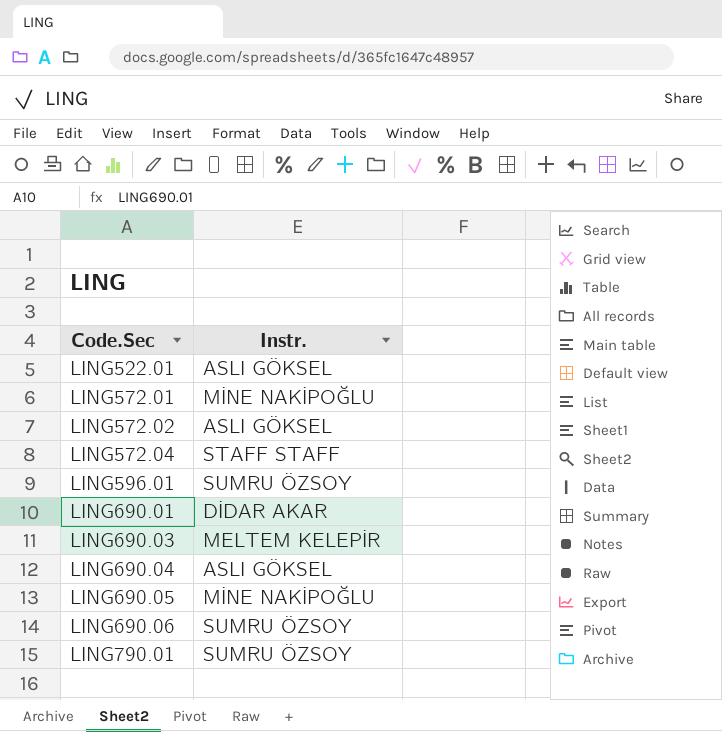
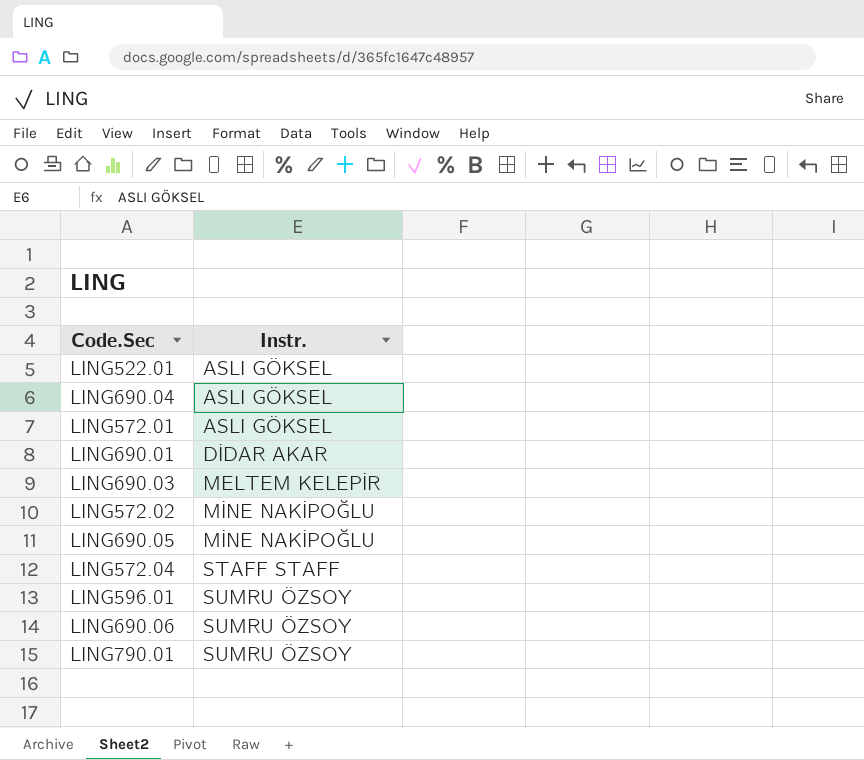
row order: Code.Sec ascending -> Instr. ascending
LING572.01 | Instr.: MİNE NAKİPOĞLU -> ASLI GÖKSEL
LING572.02 | Instr.: ASLI GÖKSEL -> MİNE NAKİPOĞLU

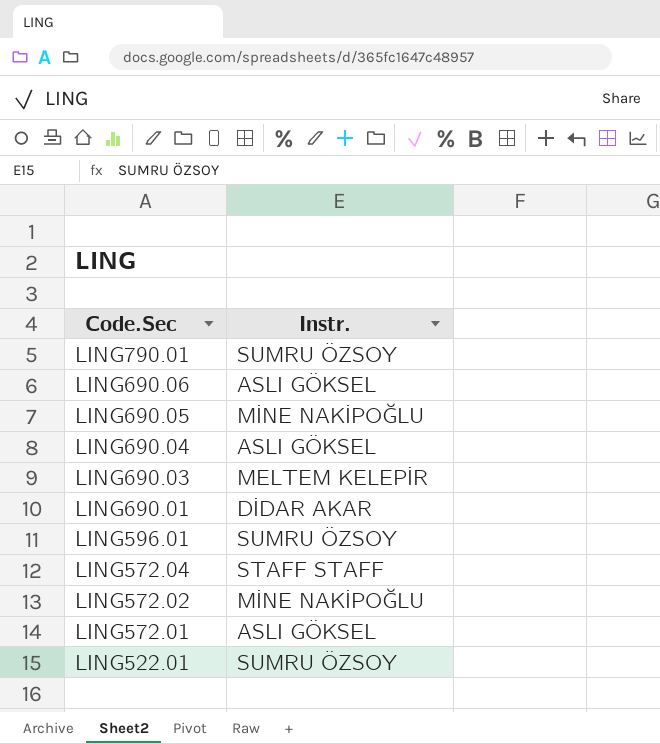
row order: Instr. ascending -> Code.Sec descending
LING690.06 | Instr.: SUMRU ÖZSOY -> ASLI GÖKSEL
LING522.01 | Instr.: ASLI GÖKSEL -> SUMRU ÖZSOY

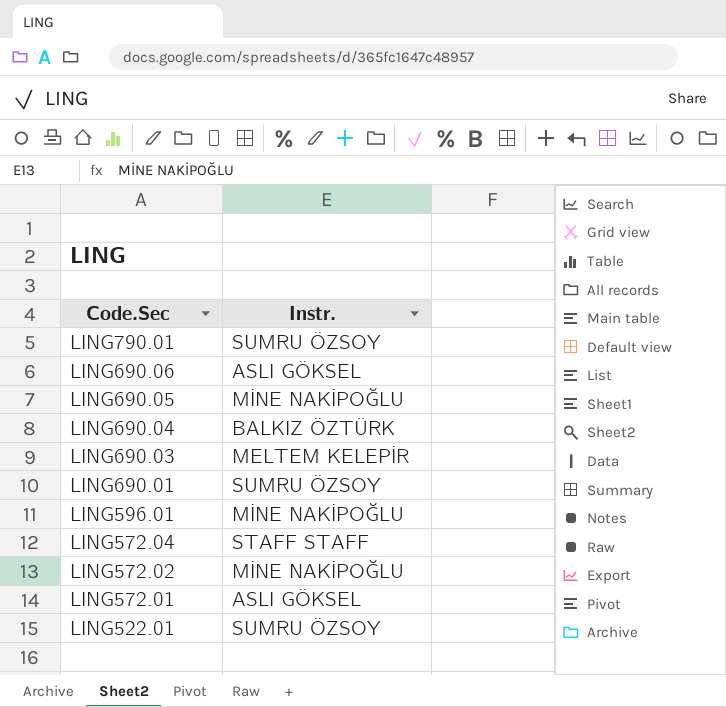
LING690.04 | Instr.: ASLI GÖKSEL -> BALKIZ ÖZTÜRK
LING690.01 | Instr.: DİDAR AKAR -> SUMRU ÖZSOY
LING596.01 | Instr.: SUMRU ÖZSOY -> MİNE NAKİPOĞLU

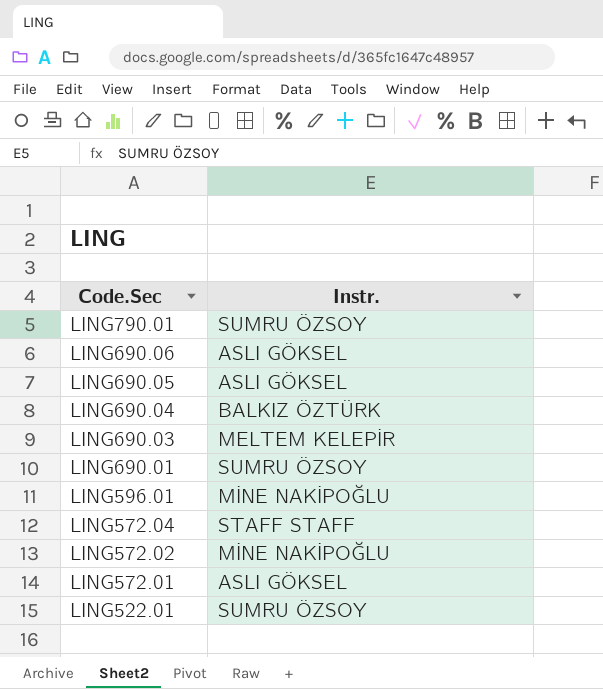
LING690.05 | Instr.: MİNE NAKİPOĞLU -> ASLI GÖKSEL

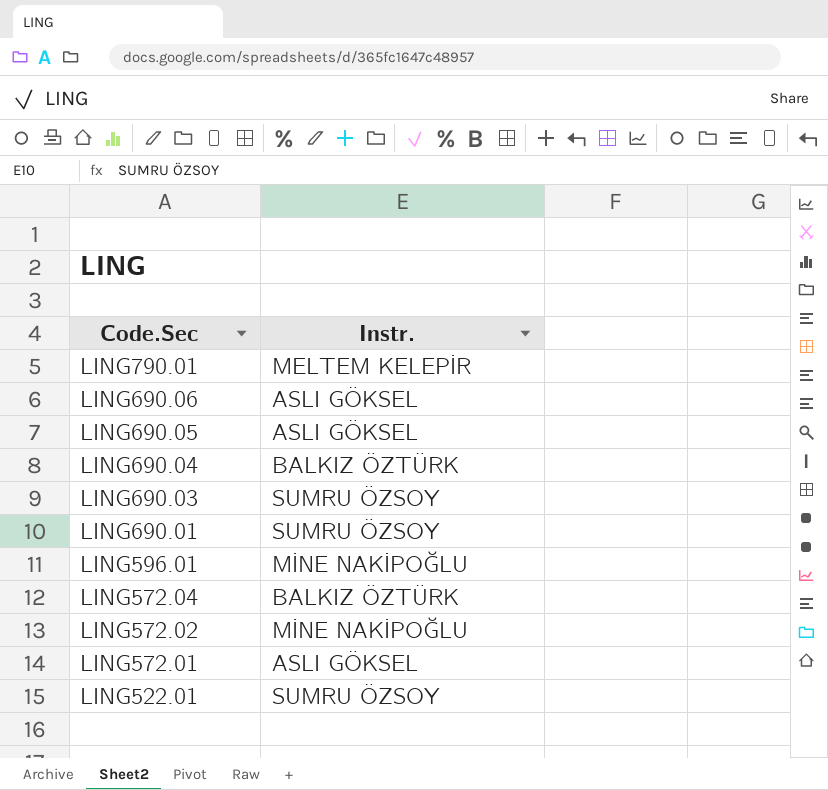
LING790.01 | Instr.: SUMRU ÖZSOY -> MELTEM KELEPİR
LING690.03 | Instr.: MELTEM KELEPİR -> SUMRU ÖZSOY
LING572.04 | Instr.: STAFF STAFF -> BALKIZ ÖZTÜRK

